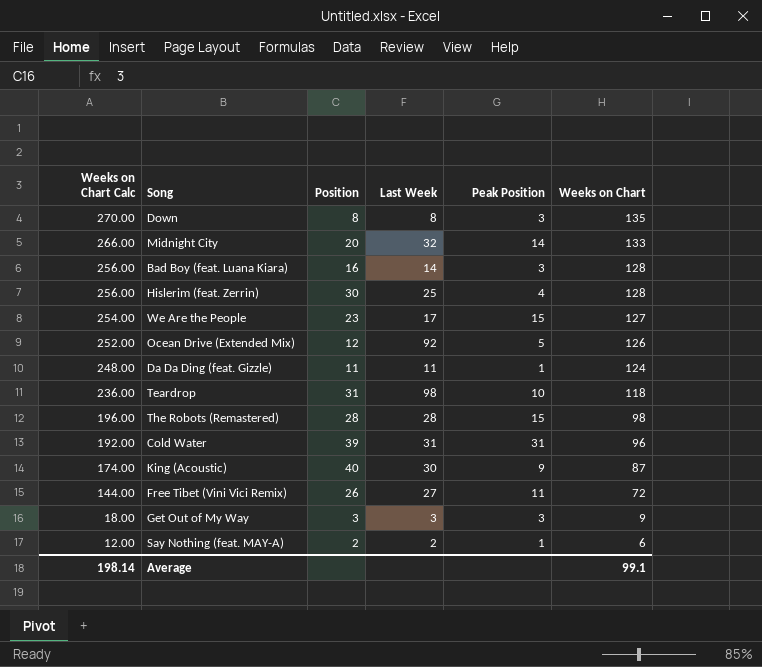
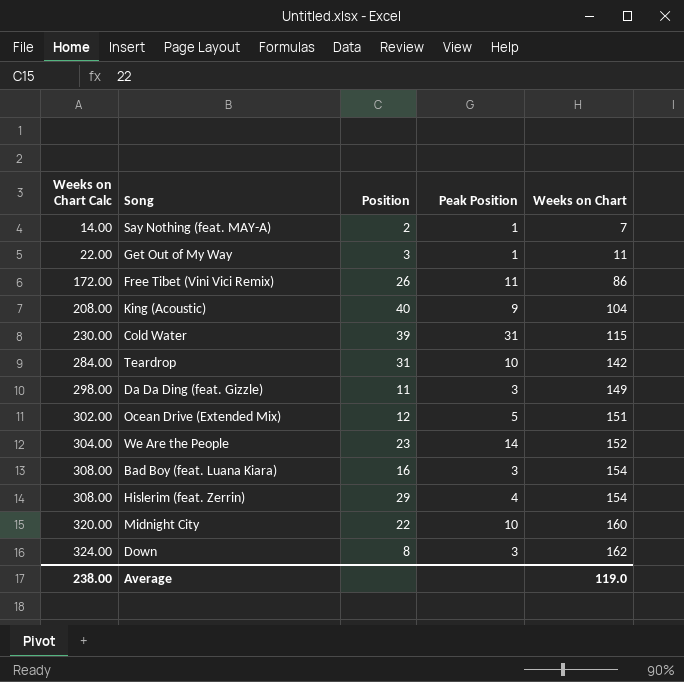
row order: Weeks on Chart Calc descending -> Weeks on Chart Calc ascending
column Last Week | position: 4 -> none
row The Robots (Remastered): 196.00 | 28 | 28 | 15 | 98 -> none
Say Nothing (feat. MAY-A) | Weeks on Chart Calc: 12.00 -> 14.00
Say Nothing (feat. MAY-A) | Weeks on Chart: 6 -> 7
Get Out of My Way | Weeks on Chart Calc: 18.00 -> 22.00
Get Out of My Way | Peak Position: 3 -> 1
Get Out of My Way | Weeks on Chart: 9 -> 11
Free Tibet (Vini Vici Remix) | Weeks on Chart Calc: 144.00 -> 172.00
Free Tibet (Vini Vici Remix) | Weeks on Chart: 72 -> 86
King (Acoustic) | Weeks on Chart Calc: 174.00 -> 208.00
King (Acoustic) | Weeks on Chart: 87 -> 104
Cold Water | Weeks on Chart Calc: 192.00 -> 230.00
Cold Water | Weeks on Chart: 96 -> 115
Teardrop | Weeks on Chart Calc: 236.00 -> 284.00
Teardrop | Weeks on Chart: 118 -> 142
Da Da Ding (feat. Gizzle) | Weeks on Chart Calc: 248.00 -> 298.00
Da Da Ding (feat. Gizzle) | Peak Position: 1 -> 3
Da Da Ding (feat. Gizzle) | Weeks on Chart: 124 -> 149
Ocean Drive (Extended Mix) | Weeks on Chart Calc: 252.00 -> 302.00
Ocean Drive (Extended Mix) | Weeks on Chart: 126 -> 151
We Are the People | Weeks on Chart Calc: 254.00 -> 304.00
We Are the People | Peak Position: 15 -> 14
We Are the People | Weeks on Chart: 127 -> 152
Bad Boy (feat. Luana Kiara) | Weeks on Chart Calc: 256.00 -> 308.00
Bad Boy (feat. Luana Kiara) | Weeks on Chart: 128 -> 154
Hislerim (feat. Zerrin) | Weeks on Chart Calc: 256.00 -> 308.00
Hislerim (feat. Zerrin) | Position: 30 -> 29
Hislerim (feat. Zerrin) | Weeks on Chart: 128 -> 154
Midnight City | Weeks on Chart Calc: 266.00 -> 320.00
Midnight City | Position: 20 -> 22
Midnight City | Peak Position: 14 -> 10
Midnight City | Weeks on Chart: 133 -> 160
Down | Weeks on Chart Calc: 270.00 -> 324.00
Down | Weeks on Chart: 135 -> 162
Average | Weeks on Chart Calc: 198.14 -> 238.00
Average | Weeks on Chart: 99.1 -> 119.0

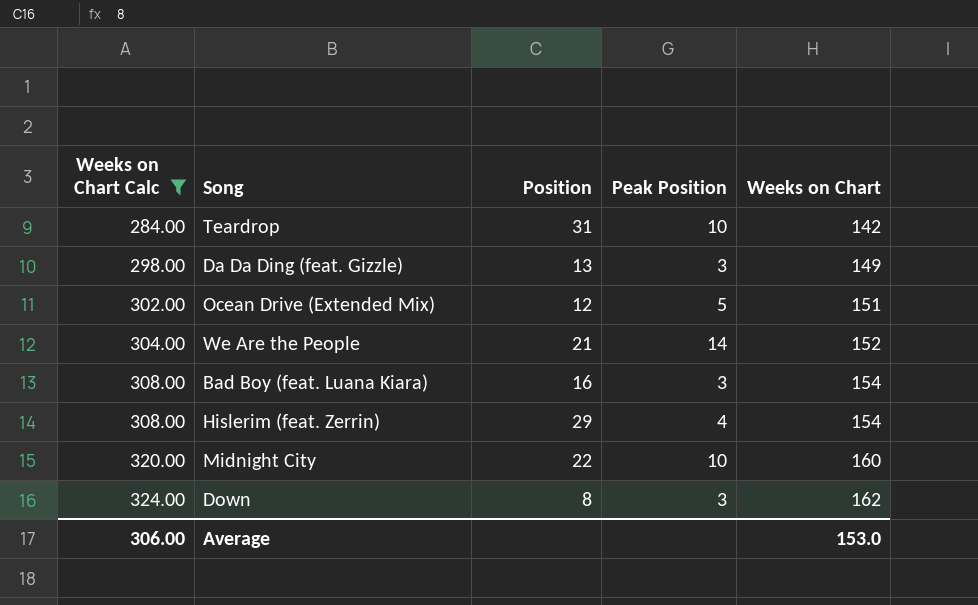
filter: none -> Weeks on Chart Calc >= 284.00
Da Da Ding (feat. Gizzle) | Position: 11 -> 13
We Are the People | Position: 23 -> 21
Average | Weeks on Chart Calc: 238.00 -> 306.00
Average | Weeks on Chart: 119.0 -> 153.0

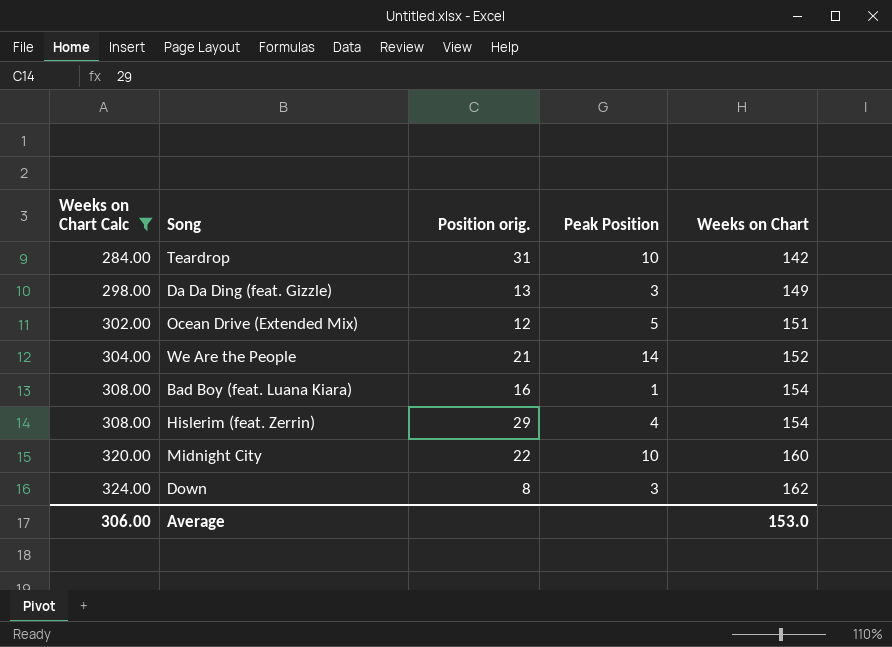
column name: Position -> Position orig.
Bad Boy (feat. Luana Kiara) | Peak Position: 3 -> 1

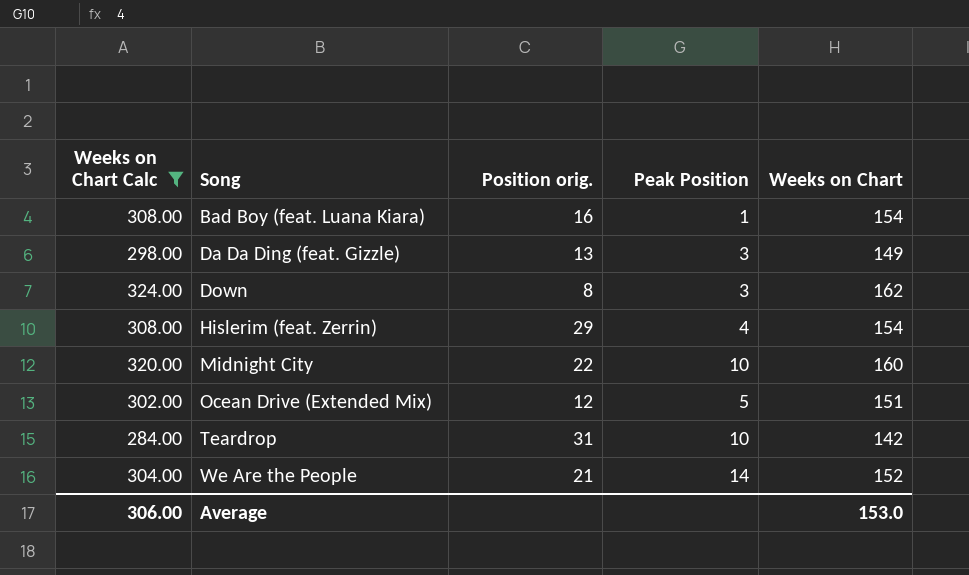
row order: Weeks on Chart Calc ascending -> Song ascending

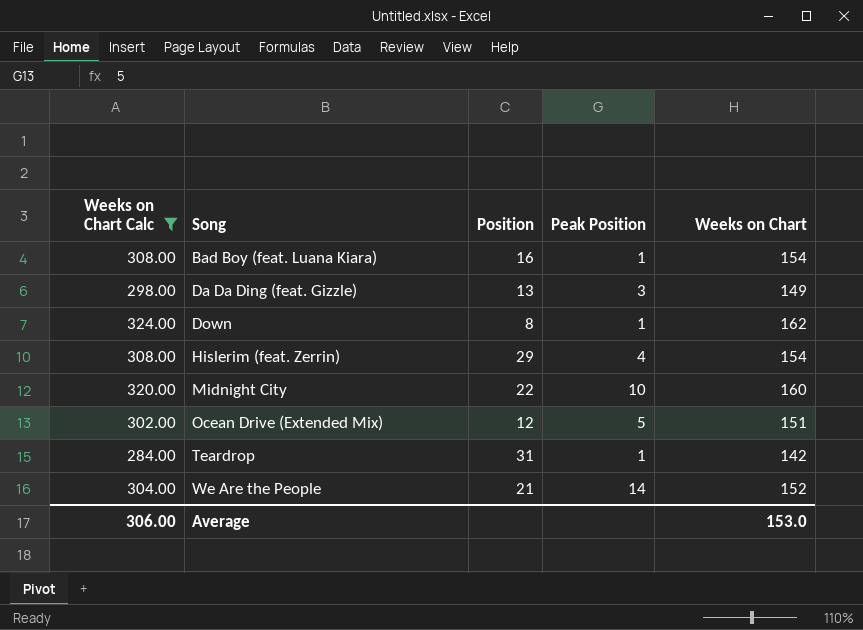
column name: Position orig. -> Position
Down | Peak Position: 3 -> 1
Teardrop | Peak Position: 10 -> 1

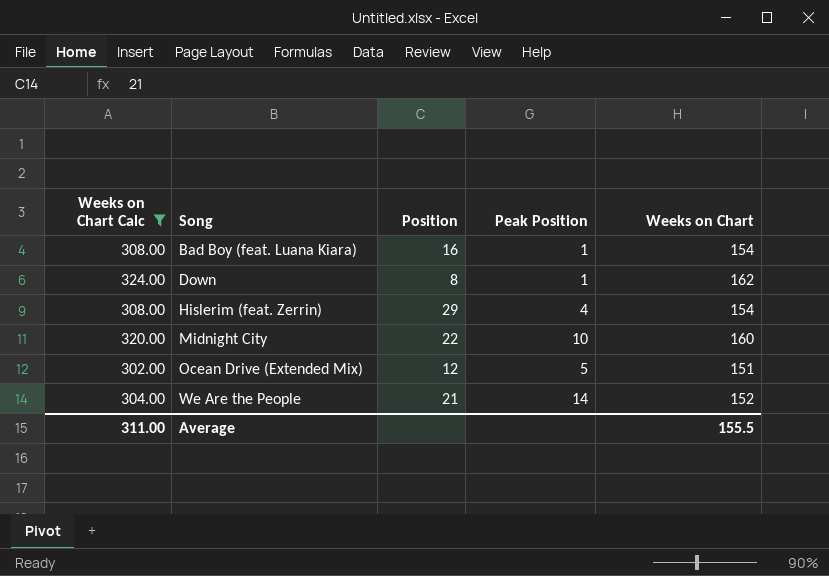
row Da Da Ding (feat. Gizzle): 298.00 | 13 | 3 | 149 -> none
row Teardrop: 284.00 | 31 | 1 | 142 -> none
Average | Weeks on Chart Calc: 306.00 -> 311.00
Average | Weeks on Chart: 153.0 -> 155.5

